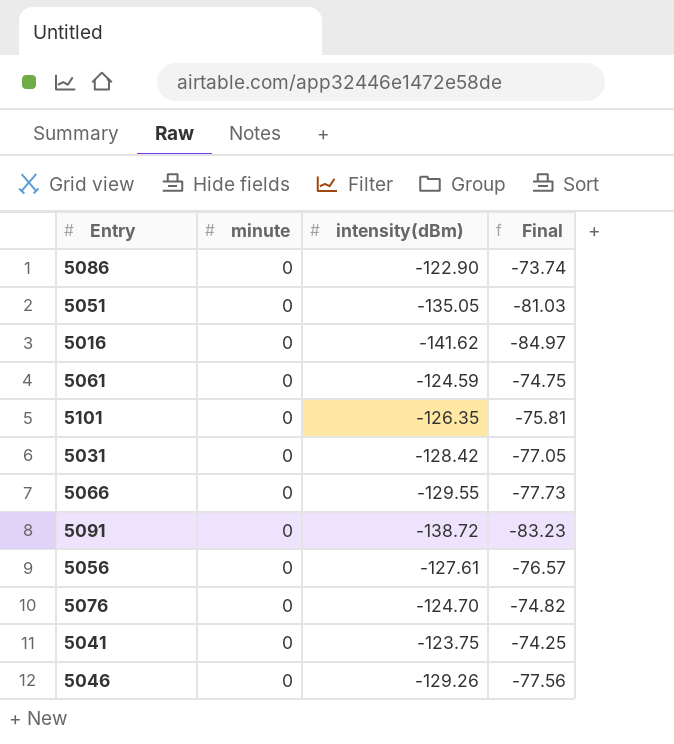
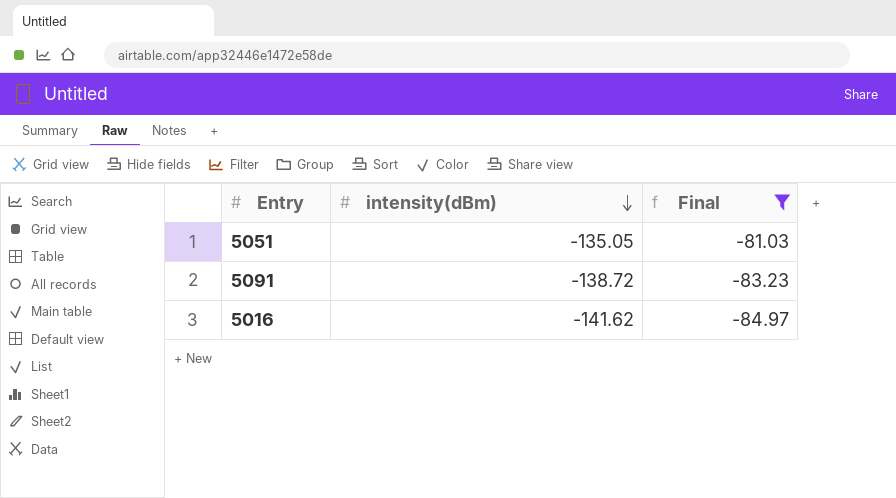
filter: none -> Final <= -81.03
row order: none -> intensity(dBm) descending
column minute | position: 2 -> none

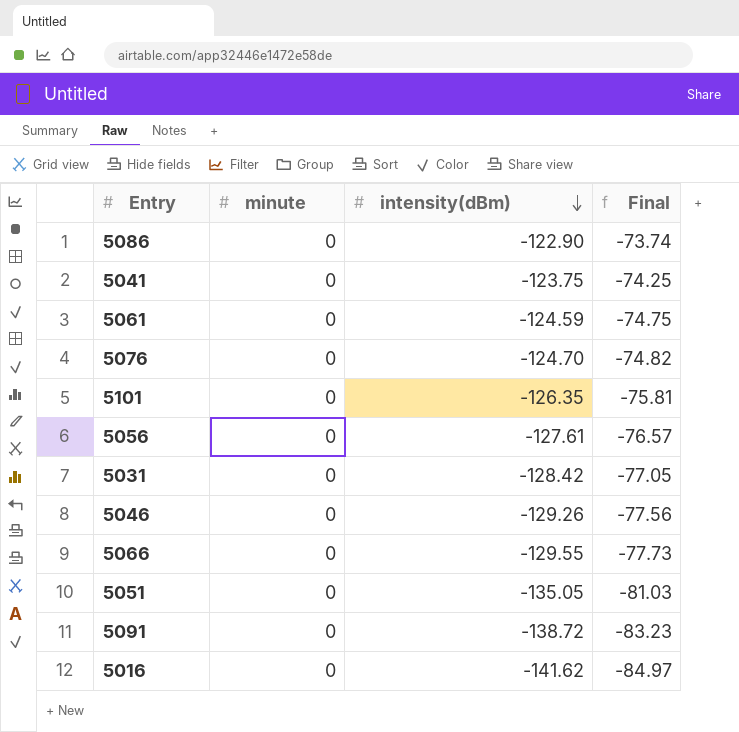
filter: Final <= -81.03 -> none
column minute | position: none -> 2

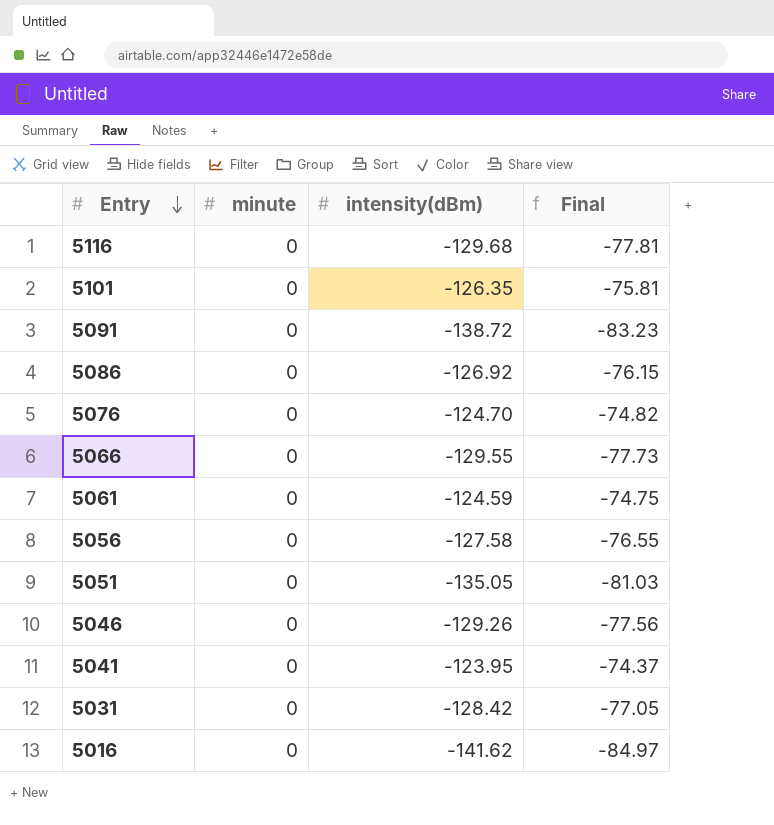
row order: intensity(dBm) descending -> Entry descending
row 5116: none -> 0 | -129.68 | -77.81
5086 | intensity(dBm): -122.90 -> -126.92
5086 | Final: -73.74 -> -76.15
5056 | intensity(dBm): -127.61 -> -127.58
5056 | Final: -76.57 -> -76.55
5041 | intensity(dBm): -123.75 -> -123.95
5041 | Final: -74.25 -> -74.37

